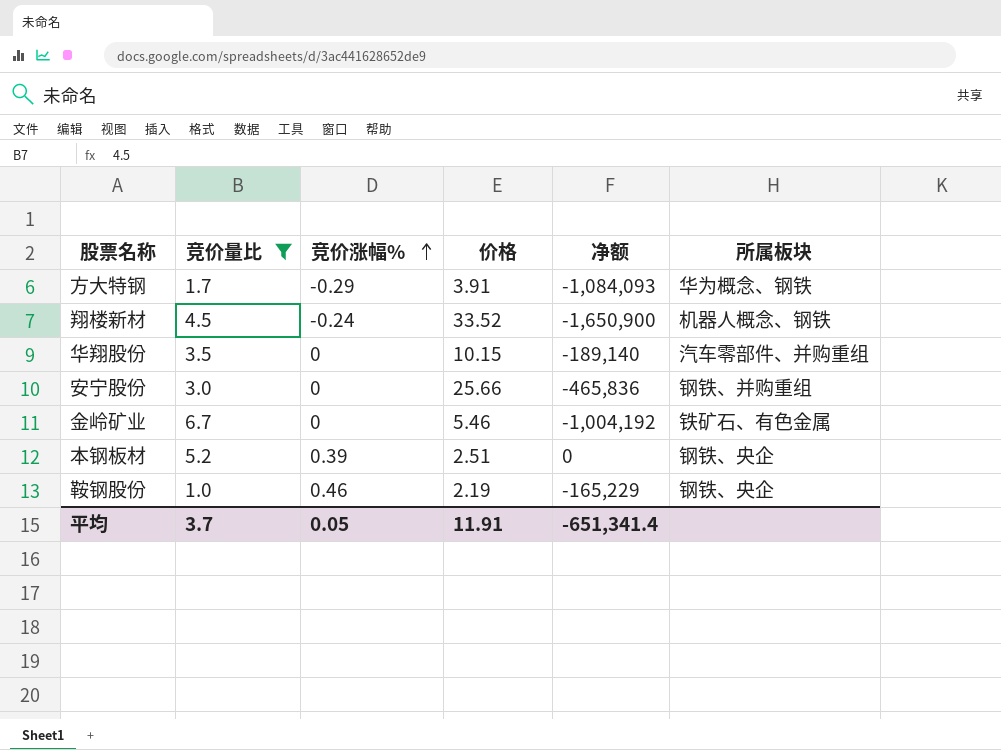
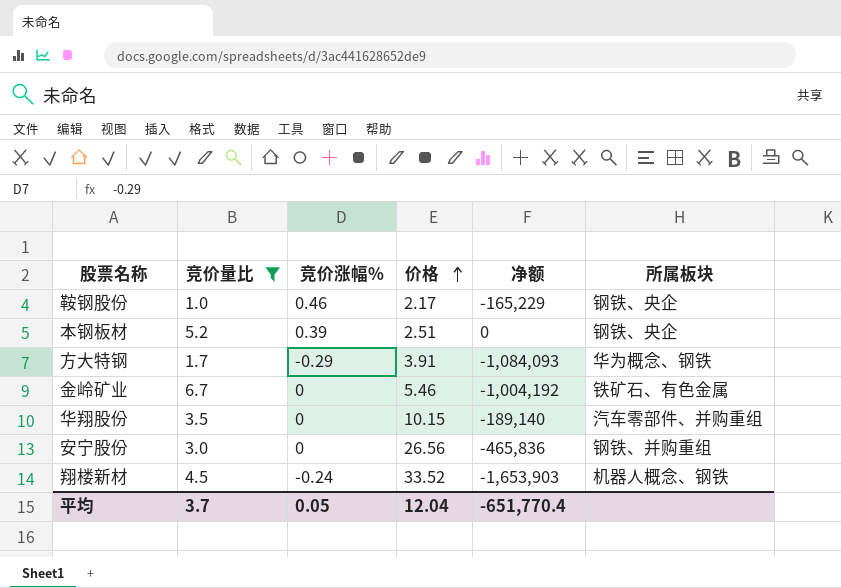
row order: 竞价涨幅% ascending -> 价格 ascending
鞍钢股份 | 价格: 2.19 -> 2.17
安宁股份 | 价格: 25.66 -> 26.56
翔楼新材 | 净额: -1,650,900 -> -1,653,903
平均 | 价格: 11.91 -> 12.04
平均 | 净额: -651,341.4 -> -651,770.4

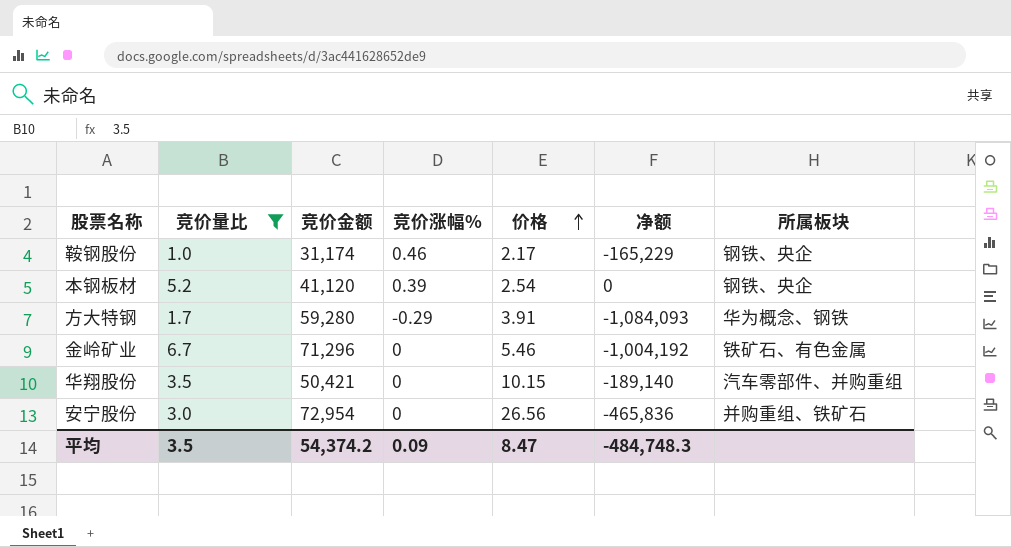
column 竞价金额 | position: none -> 3
row 翔楼新材: 4.5 | -0.24 | 33.52 | -1,653,903 | 机器人概念、钢铁 -> none
本钢板材 | 价格: 2.51 -> 2.54
安宁股份 | 所属板块: 钢铁、并购重组 -> 并购重组、铁矿石
平均 | 竞价量比: 3.7 -> 3.5
平均 | 竞价涨幅%: 0.05 -> 0.09
平均 | 价格: 12.04 -> 8.47
平均 | 净额: -651,770.4 -> -484,748.3

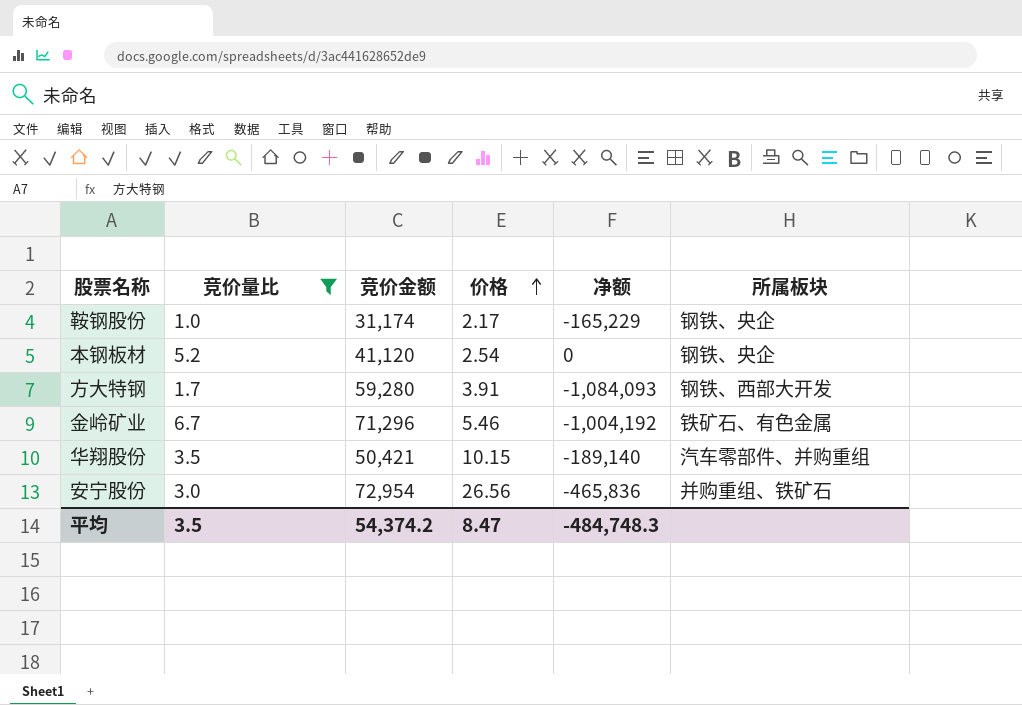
column 竞价涨幅% | position: 4 -> none
方大特钢 | 所属板块: 华为概念、钢铁 -> 钢铁、西部大开发

